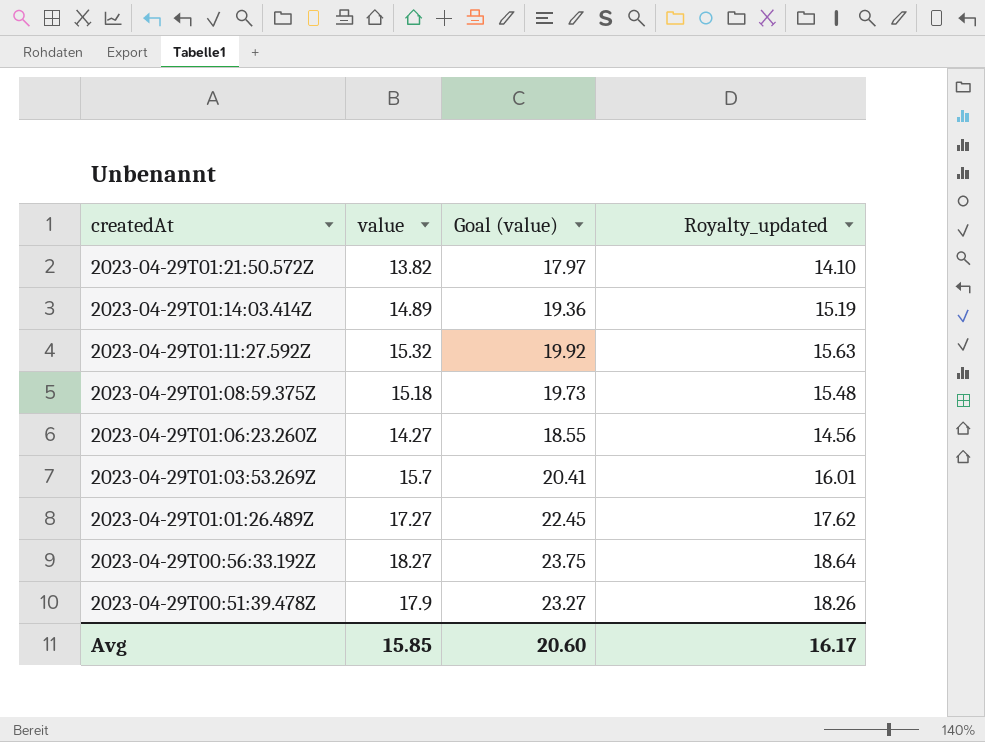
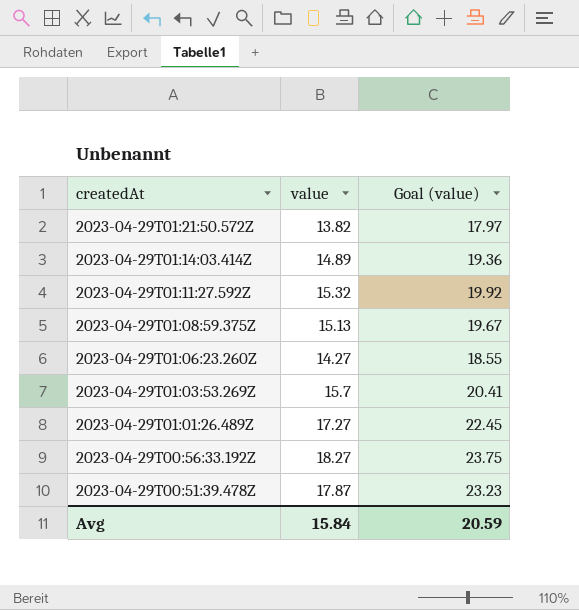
column Royalty_updated | formula: [value] * 1.02 -> none
2023-04-29T01:08:59.375Z | value: 15.18 -> 15.13
2023-04-29T01:08:59.375Z | Goal (value): 19.73 -> 19.67
2023-04-29T00:51:39.478Z | value: 17.9 -> 17.87
2023-04-29T00:51:39.478Z | Goal (value): 23.27 -> 23.23
Avg | value: 15.85 -> 15.84
Avg | Goal (value): 20.60 -> 20.59

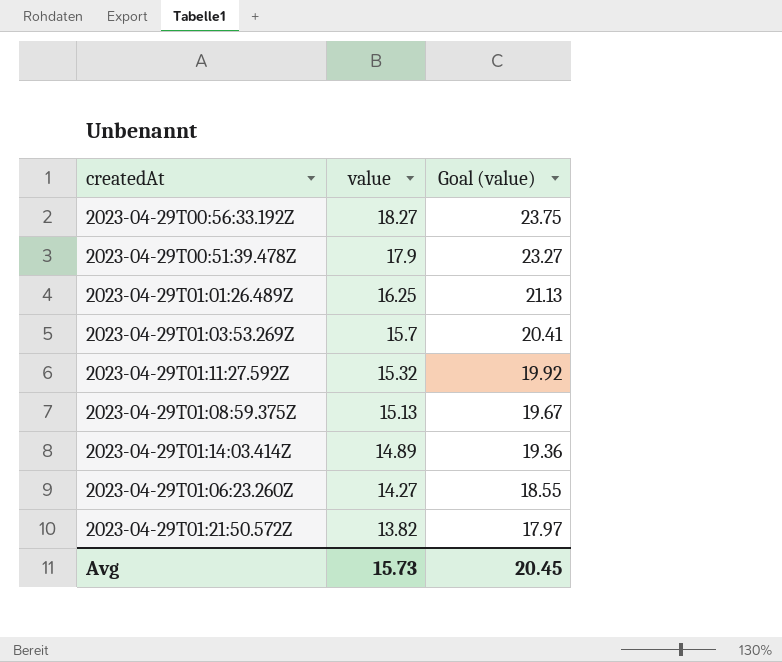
row order: createdAt descending -> value descending
2023-04-29T00:51:39.478Z | value: 17.87 -> 17.9
2023-04-29T00:51:39.478Z | Goal (value): 23.23 -> 23.27
2023-04-29T01:01:26.489Z | value: 17.27 -> 16.25
2023-04-29T01:01:26.489Z | Goal (value): 22.45 -> 21.13
Avg | value: 15.84 -> 15.73
Avg | Goal (value): 20.59 -> 20.45

